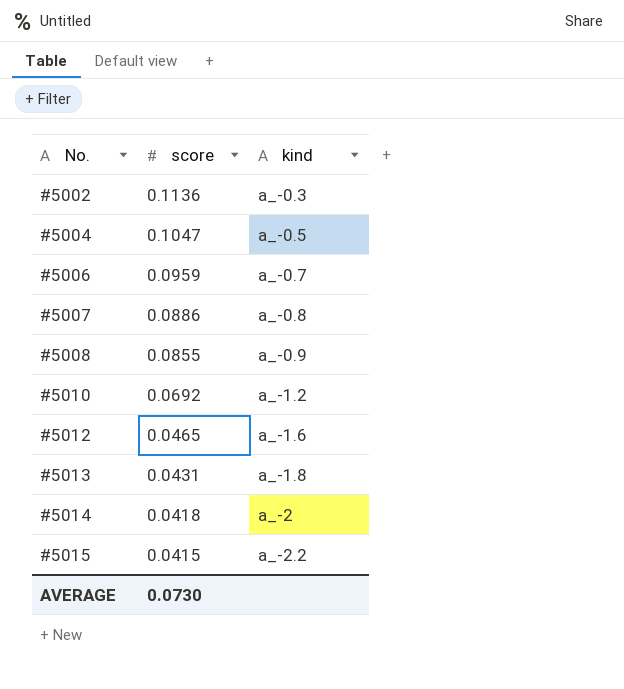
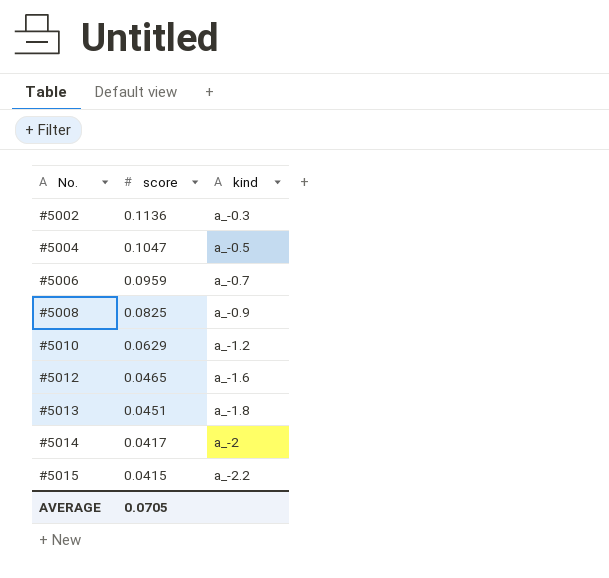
row #5007: 0.0886 | a_-0.8 -> none
#5008 | score: 0.0855 -> 0.0825
#5010 | score: 0.0692 -> 0.0629
#5013 | score: 0.0431 -> 0.0451
#5014 | score: 0.0418 -> 0.0417
AVERAGE | score: 0.0730 -> 0.0705

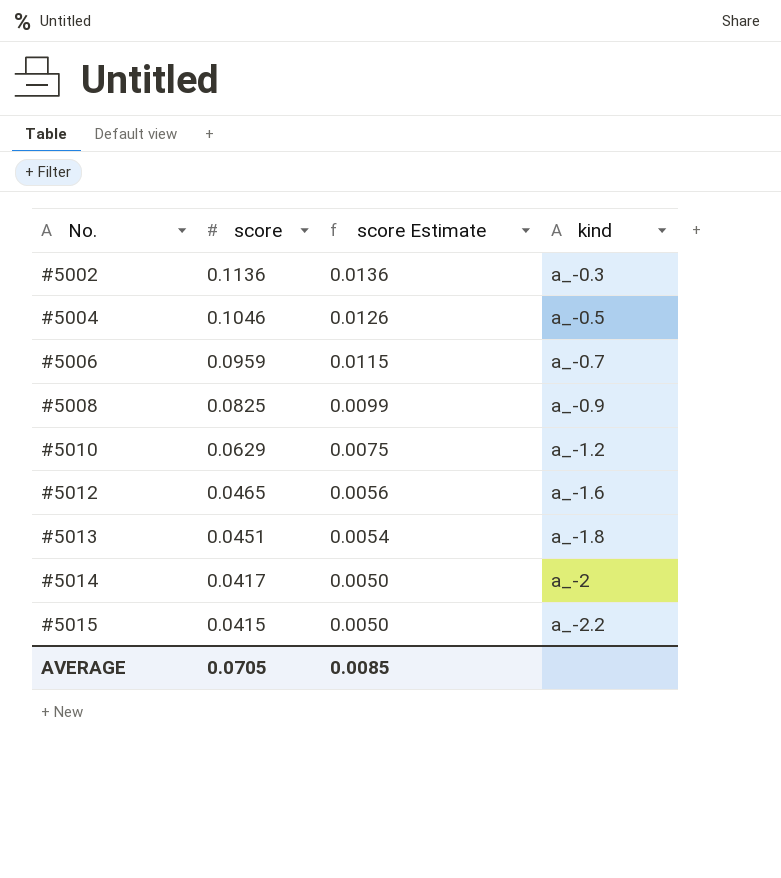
column score Estimate | formula: none -> [score] * 0.12
#5004 | score: 0.1047 -> 0.1046

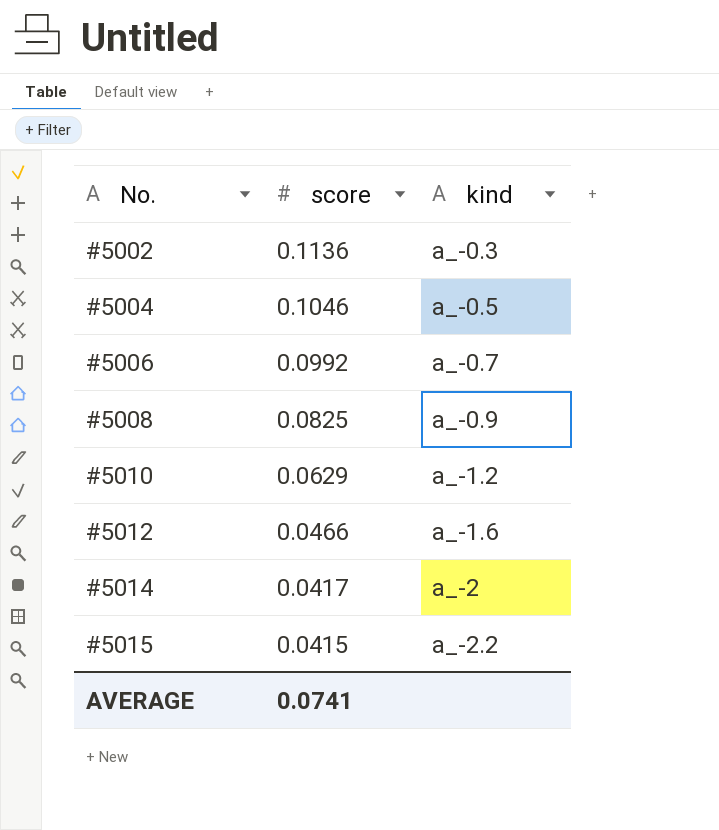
column score Estimate | formula: [score] * 0.12 -> none
row #5013: 0.0451 | 0.0054 | a_-1.8 -> none
#5006 | score: 0.0959 -> 0.0992
#5012 | score: 0.0465 -> 0.0466
AVERAGE | score: 0.0705 -> 0.0741

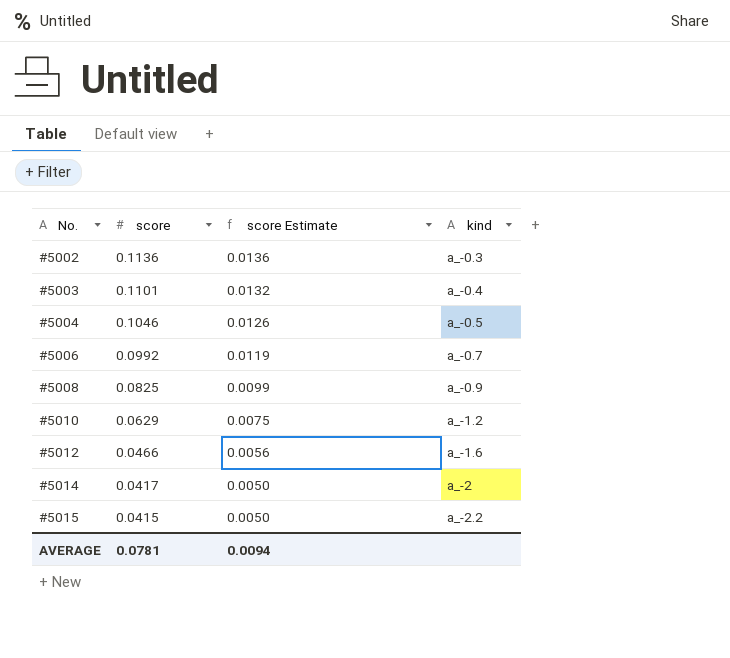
column score Estimate | formula: none -> [score] * 0.12
row #5003: none -> 0.1101 | 0.0132 | a_-0.4
AVERAGE | score: 0.0741 -> 0.0781

